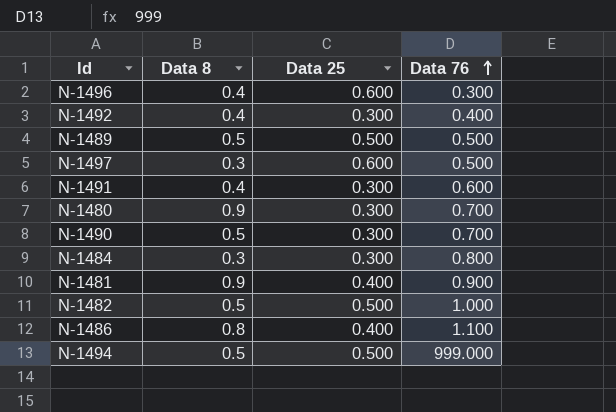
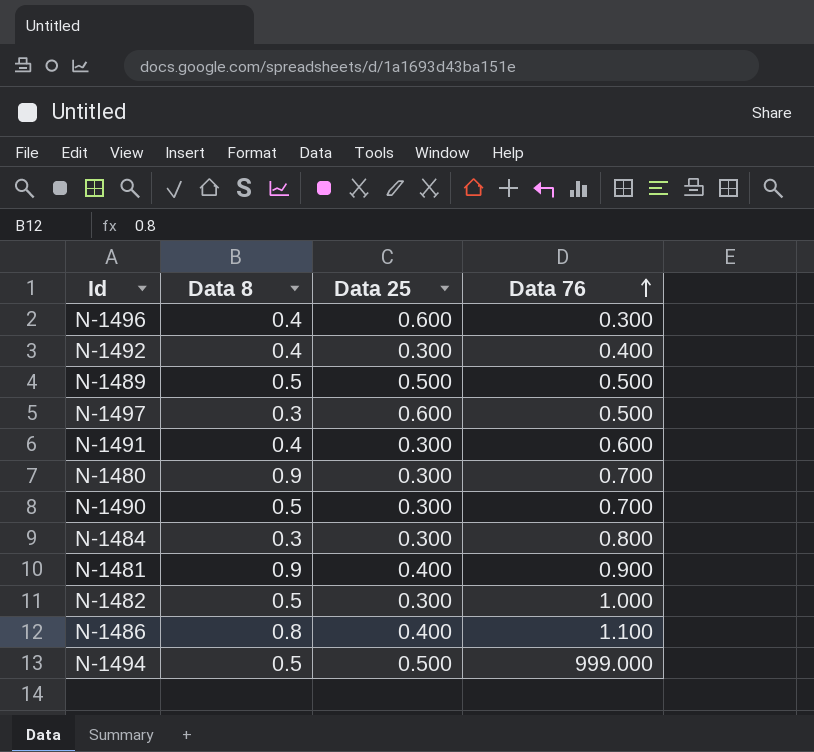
N-1482 | Data 25: 0.500 -> 0.300

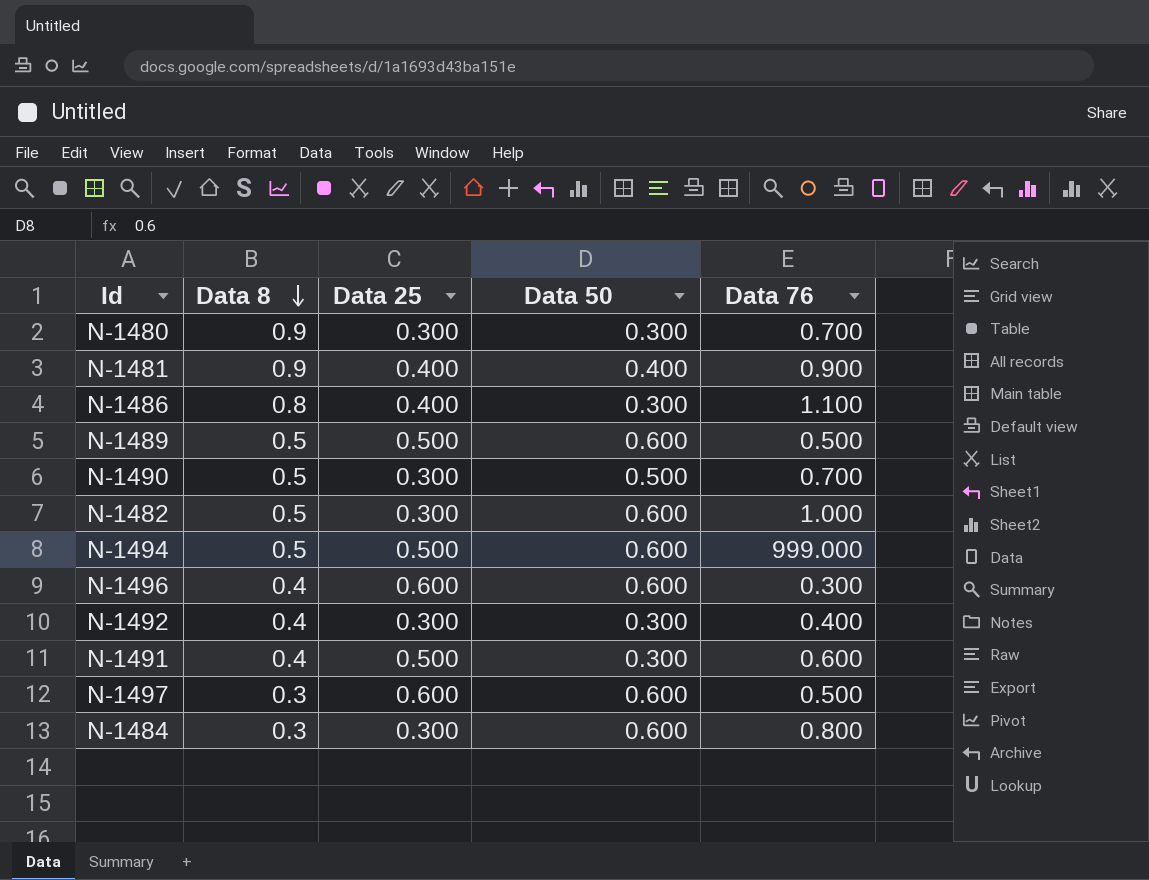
row order: Data 76 ascending -> Data 8 descending
column Data 50 | position: none -> 4
N-1491 | Data 25: 0.300 -> 0.500

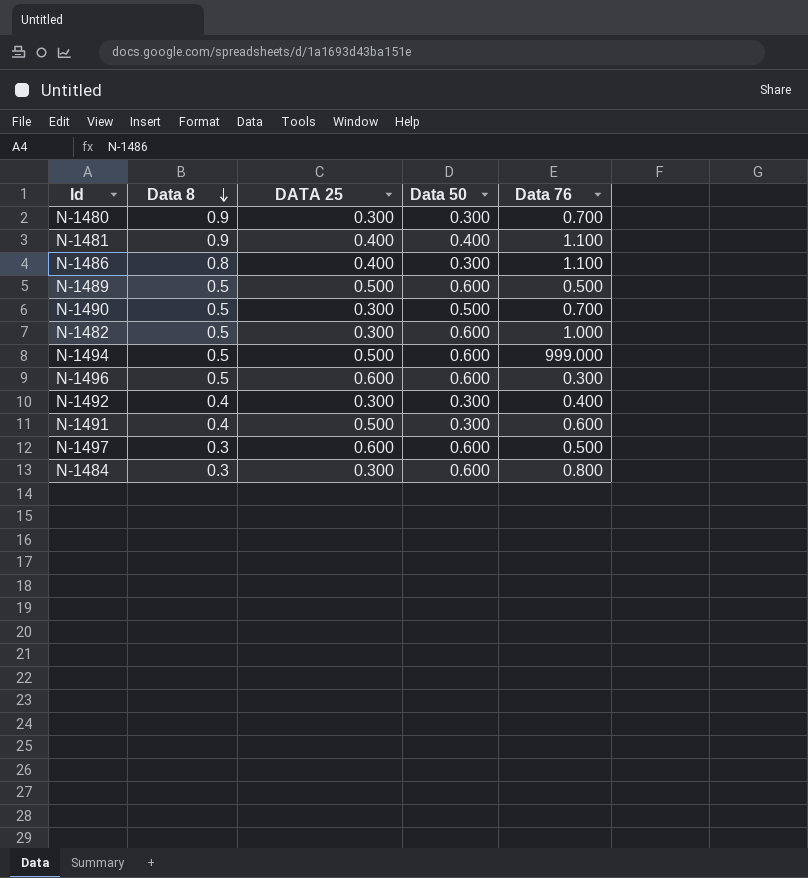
column name: Data 25 -> DATA 25
N-1481 | Data 76: 0.900 -> 1.100
N-1496 | Data 8: 0.4 -> 0.5

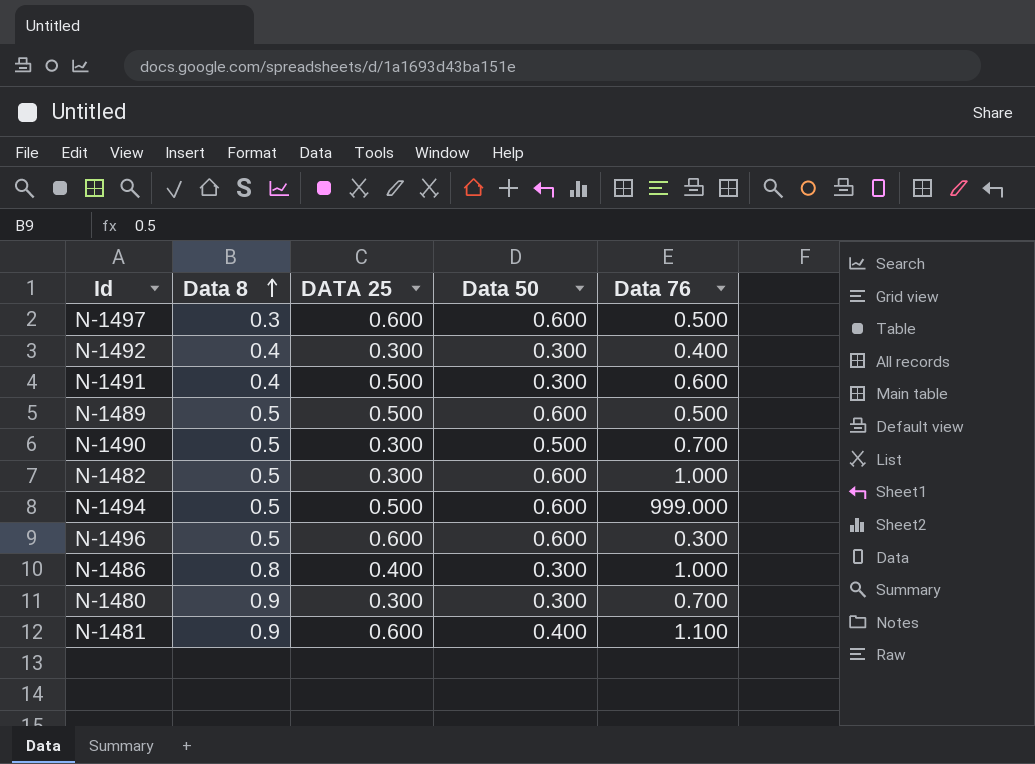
row order: Data 8 descending -> Data 8 ascending
row N-1484: 0.3 | 0.300 | 0.600 | 0.800 -> none
N-1486 | Data 76: 1.100 -> 1.000
N-1481 | DATA 25: 0.400 -> 0.600

